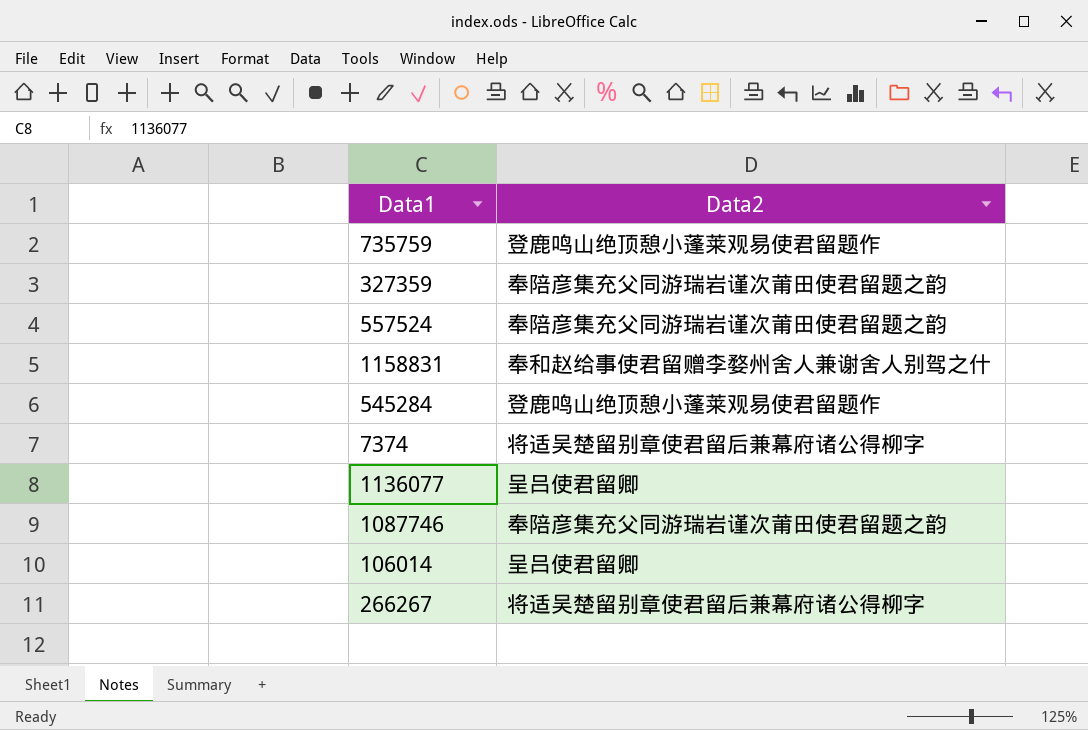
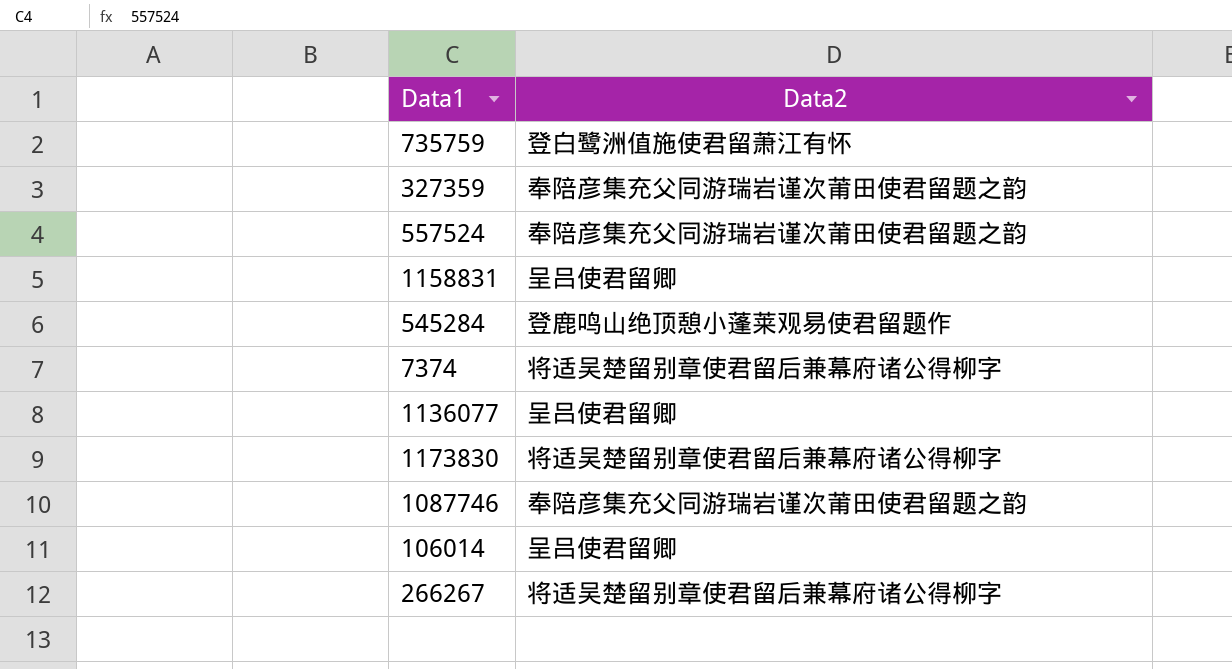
735759 | Data2: 登鹿鸣山绝顶憩小蓬莱观易使君留题作 -> 登白鹭洲值施使君留萧江有怀
1158831 | Data2: 奉和赵给事使君留赠李婺州舍人兼谢舍人别驾之什 -> 呈吕使君留卿
row 1173830: none -> 将适吴楚留别章使君留后兼幕府诸公得柳字

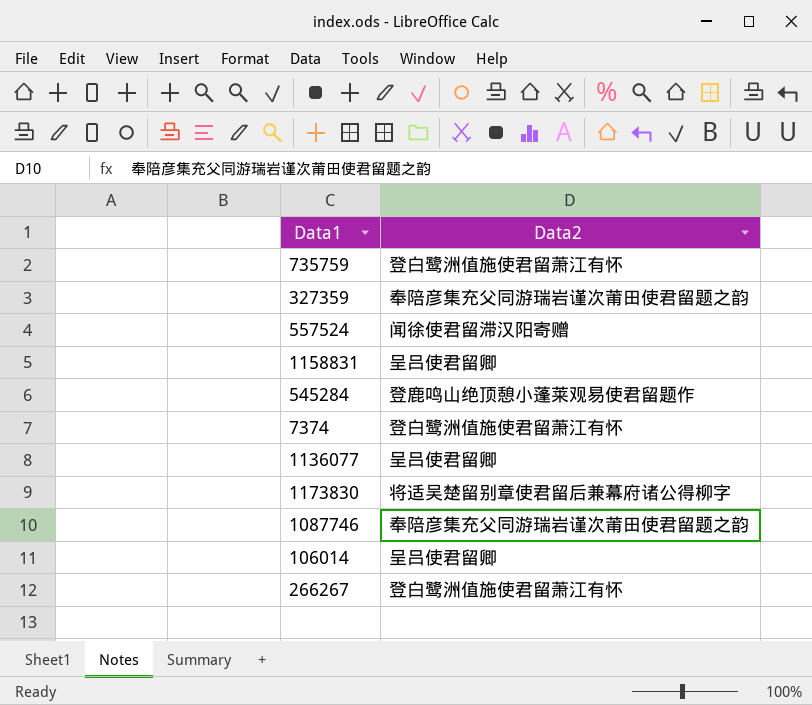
557524 | Data2: 奉陪彦集充父同游瑞岩谨次莆田使君留题之韵 -> 闻徐使君留滞汉阳寄赠
7374 | Data2: 将适吴楚留别章使君留后兼幕府诸公得柳字 -> 登白鹭洲值施使君留萧江有怀
266267 | Data2: 将适吴楚留别章使君留后兼幕府诸公得柳字 -> 登白鹭洲值施使君留萧江有怀

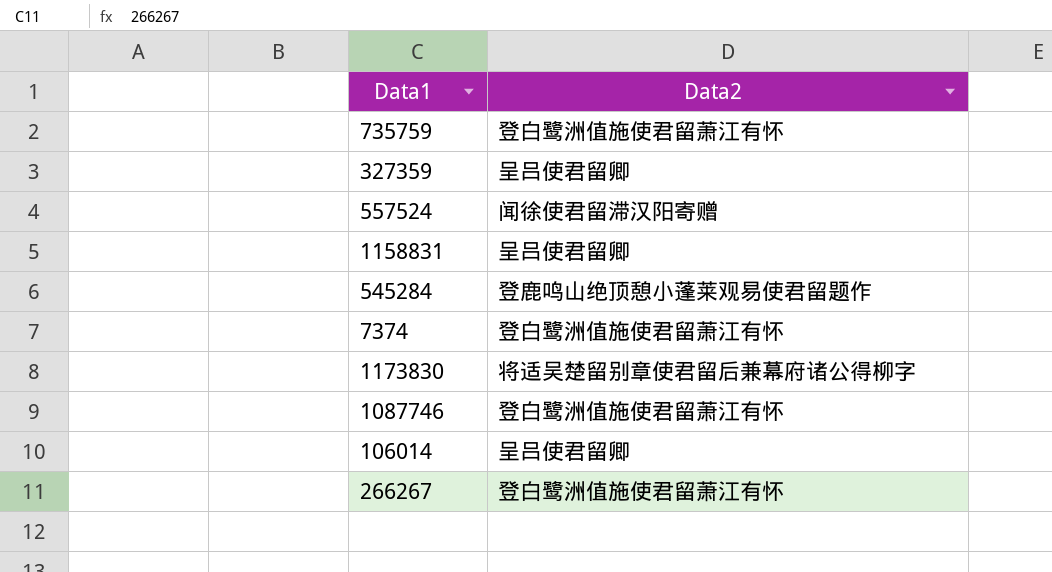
row 1136077: 呈吕使君留卿 -> none
327359 | Data2: 奉陪彦集充父同游瑞岩谨次莆田使君留题之韵 -> 呈吕使君留卿
1087746 | Data2: 奉陪彦集充父同游瑞岩谨次莆田使君留题之韵 -> 登白鹭洲值施使君留萧江有怀

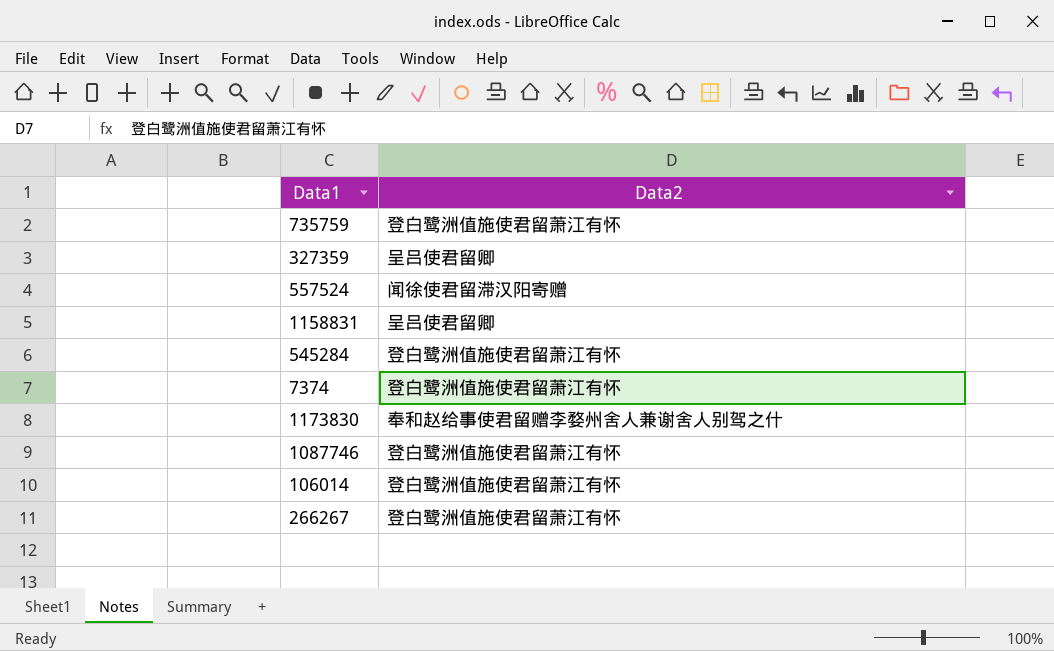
545284 | Data2: 登鹿鸣山绝顶憩小蓬莱观易使君留题作 -> 登白鹭洲值施使君留萧江有怀
1173830 | Data2: 将适吴楚留别章使君留后兼幕府诸公得柳字 -> 奉和赵给事使君留赠李婺州舍人兼谢舍人别驾之什
106014 | Data2: 呈吕使君留卿 -> 登白鹭洲值施使君留萧江有怀

